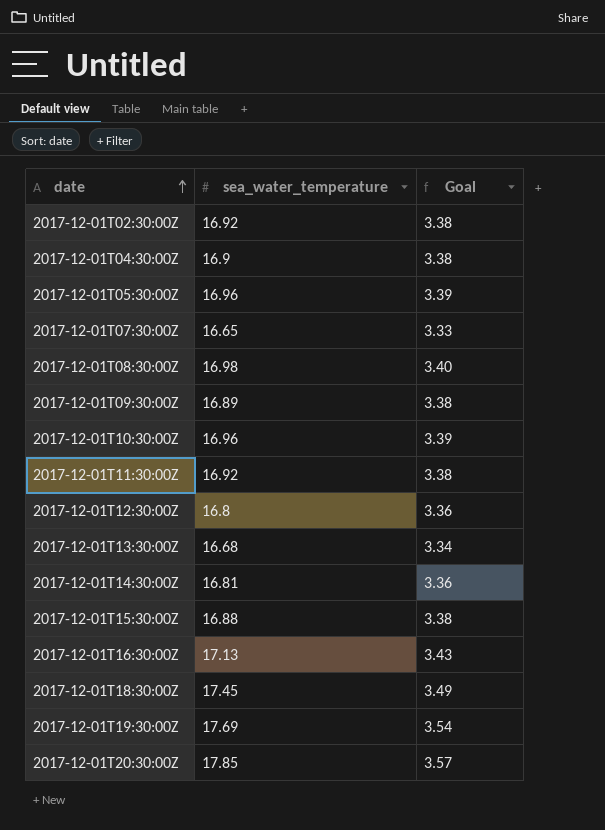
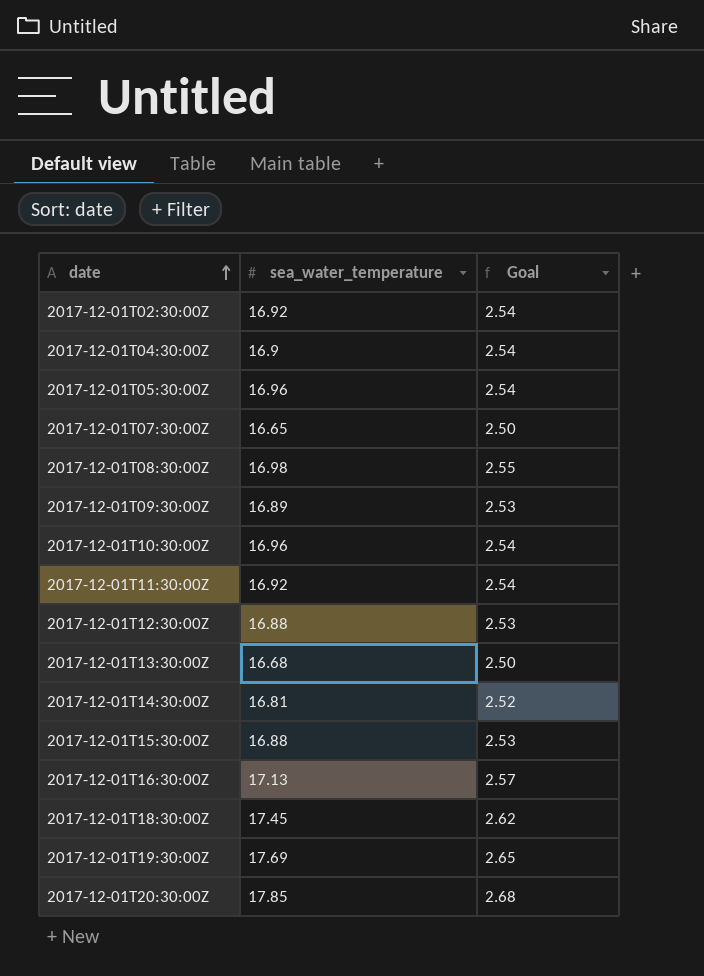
column Goal | formula: [sea_water_temperature] * 0.2 -> [sea_water_temperature] * 0.15
2017-12-01T12:30:00Z | sea_water_temperature: 16.8 -> 16.88

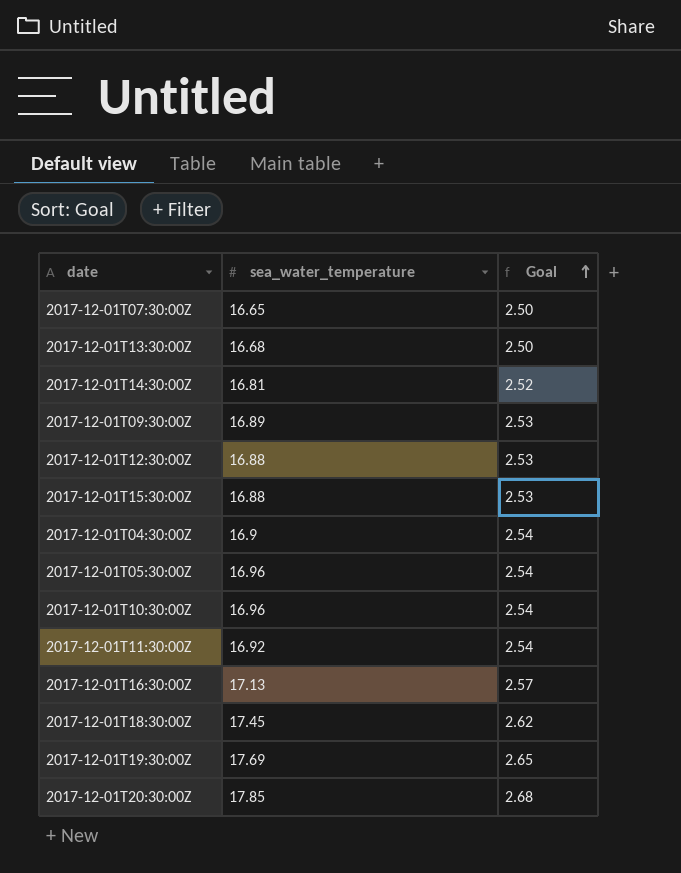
row order: date ascending -> Goal ascending
row 2017-12-01T02:30:00Z: 16.92 | 2.54 -> none
row 2017-12-01T08:30:00Z: 16.98 | 2.55 -> none

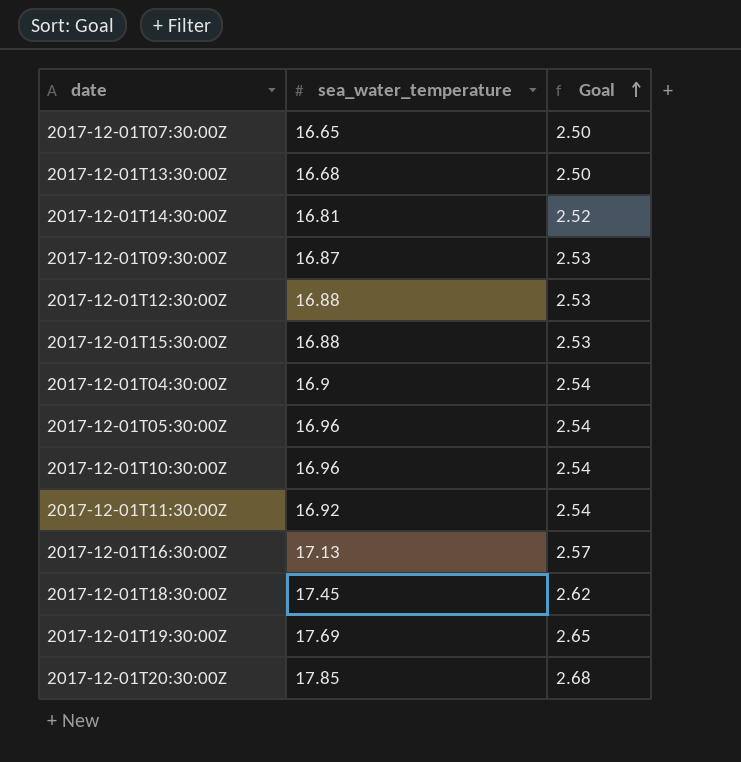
2017-12-01T09:30:00Z | sea_water_temperature: 16.89 -> 16.87

